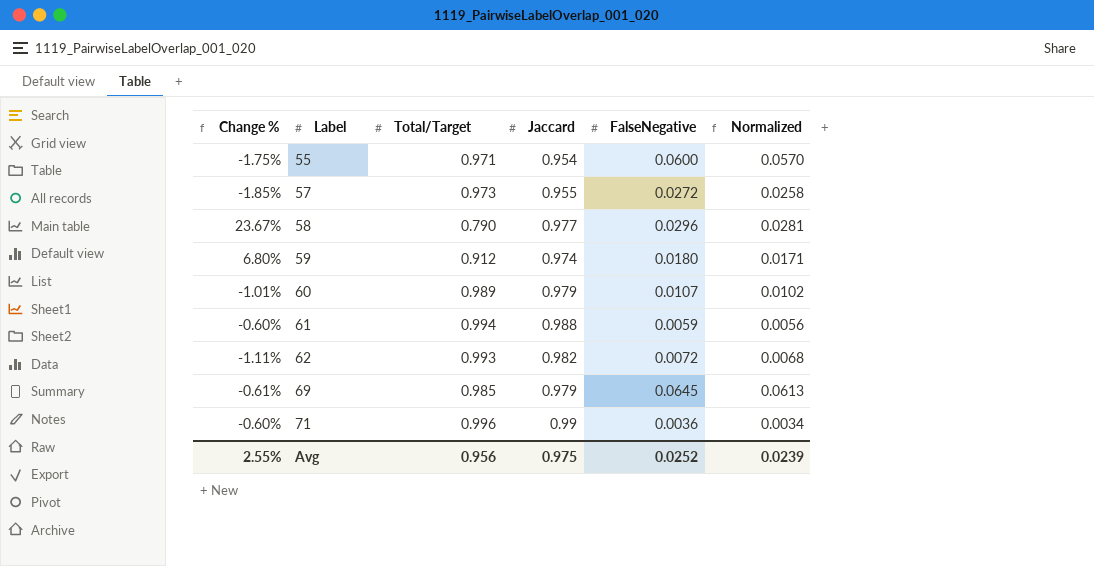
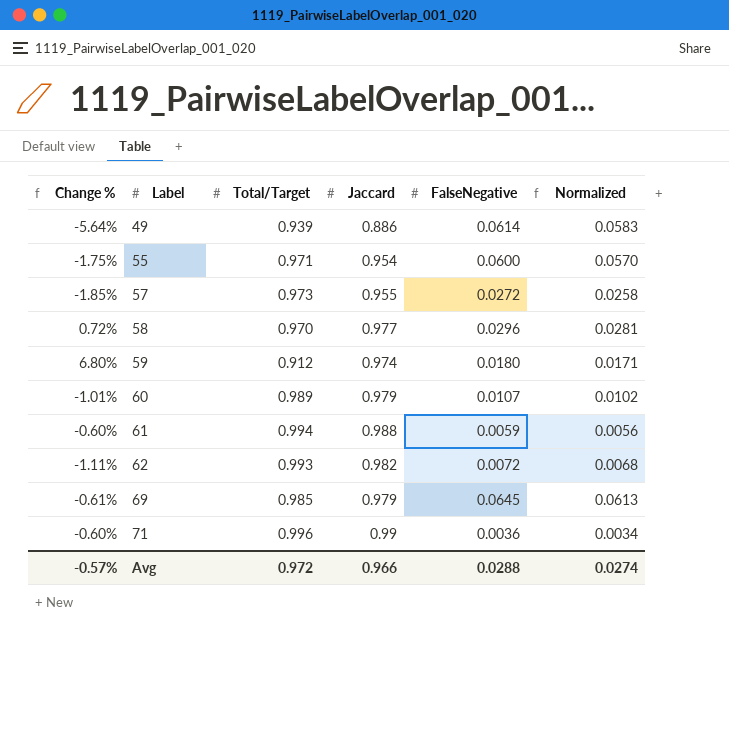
row 49: none -> -5.64% | 0.939 | 0.886 | 0.0614 | 0.0583
58 | Change %: 23.67% -> 0.72%
58 | Total/Target: 0.790 -> 0.970
Avg | Change %: 2.55% -> -0.57%
Avg | Total/Target: 0.956 -> 0.972
Avg | Jaccard: 0.975 -> 0.966
Avg | FalseNegative: 0.0252 -> 0.0288
Avg | Normalized: 0.0239 -> 0.0274

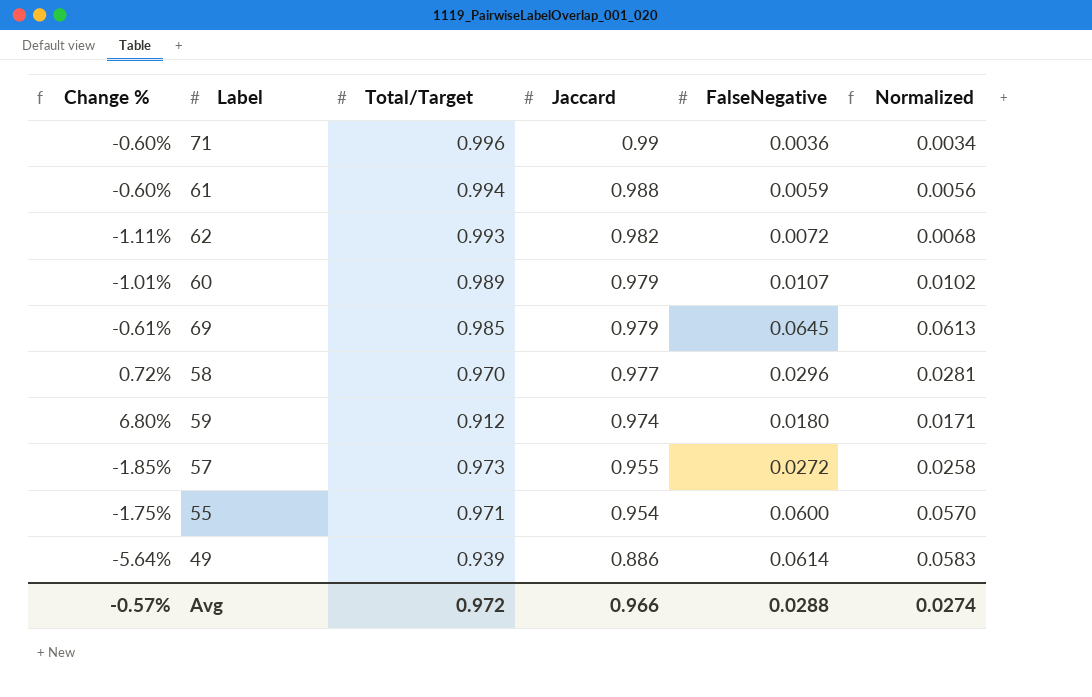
row order: Label ascending -> Jaccard descending

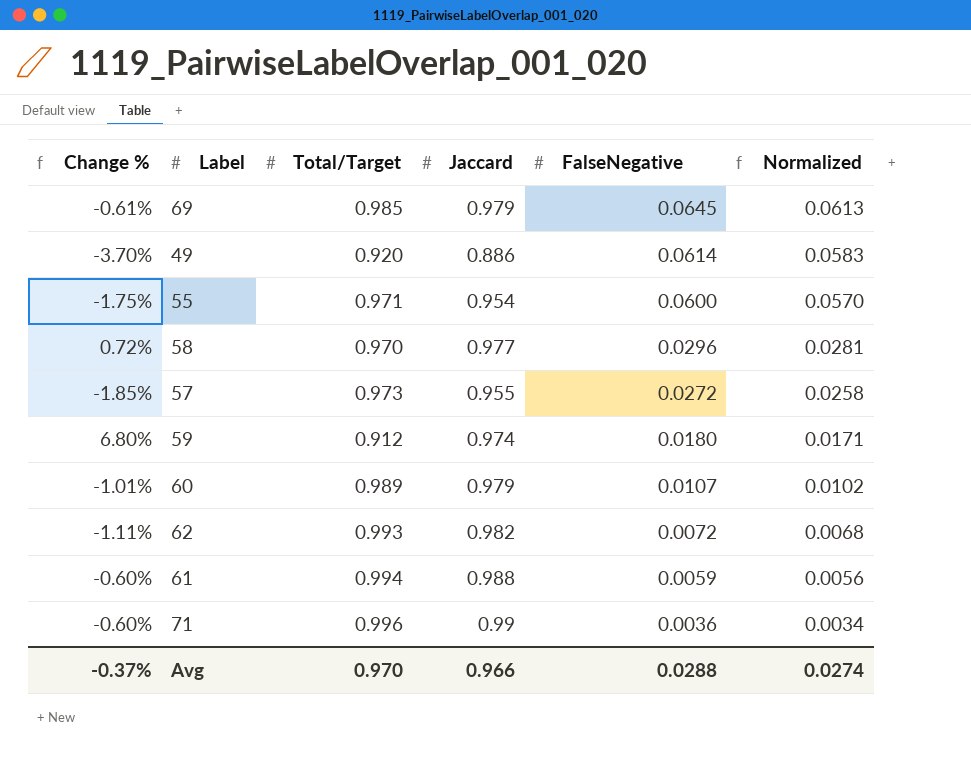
row order: Jaccard descending -> FalseNegative descending
49 | Change %: -5.64% -> -3.70%
49 | Total/Target: 0.939 -> 0.920
Avg | Change %: -0.57% -> -0.37%
Avg | Total/Target: 0.972 -> 0.970

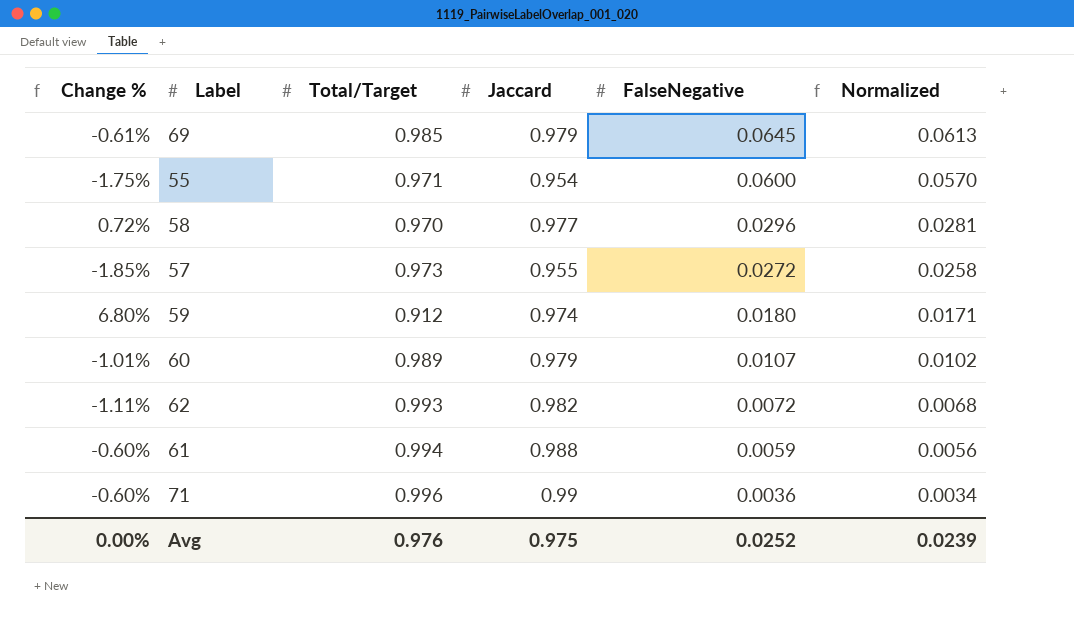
row 49: -3.70% | 0.920 | 0.886 | 0.0614 | 0.0583 -> none
Avg | Change %: -0.37% -> 0.00%
Avg | Total/Target: 0.970 -> 0.976
Avg | Jaccard: 0.966 -> 0.975
Avg | FalseNegative: 0.0288 -> 0.0252
Avg | Normalized: 0.0274 -> 0.0239

